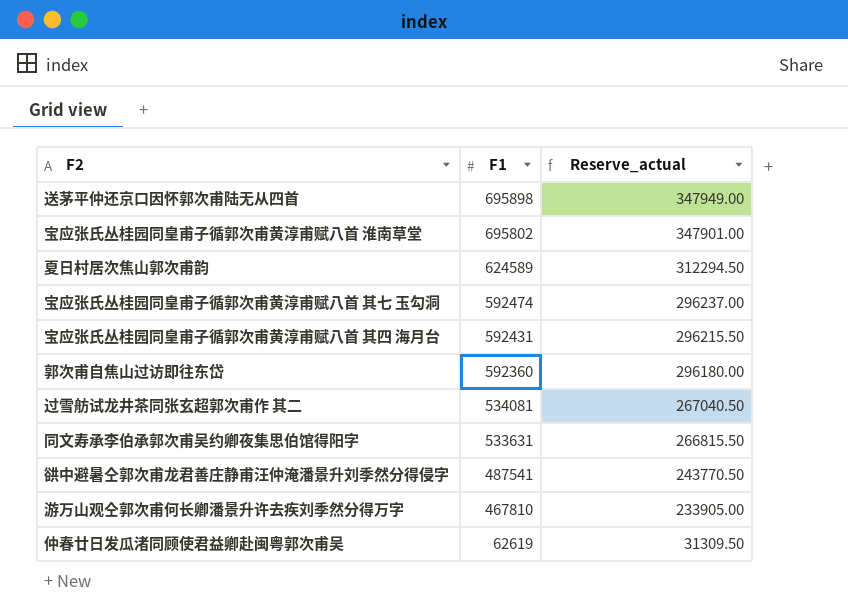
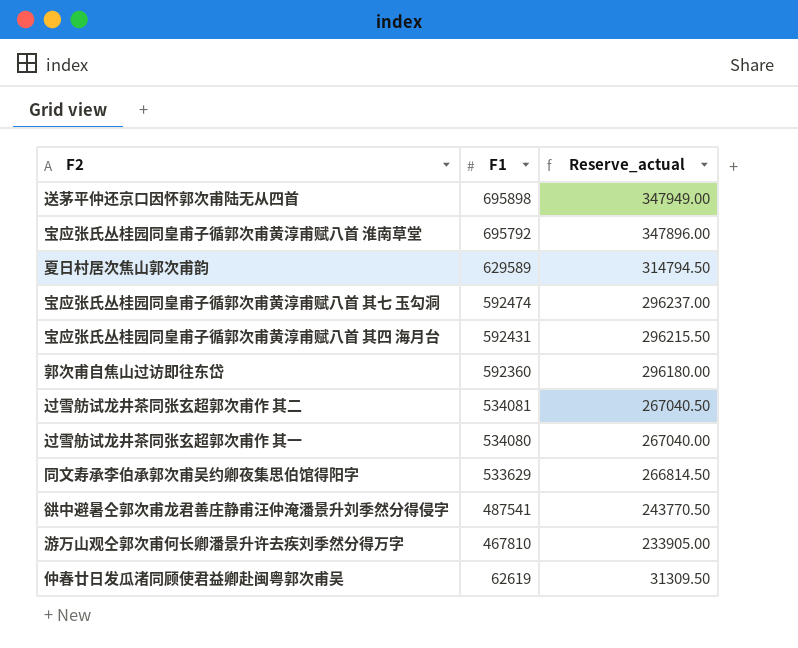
宝应张氏丛桂园同皇甫子循郭次甫黄淳甫赋八首 淮南草堂 | F1: 695802 -> 695792
宝应张氏丛桂园同皇甫子循郭次甫黄淳甫赋八首 淮南草堂 | Reserve_actual: 347901.00 -> 347896.00
夏日村居次焦山郭次甫韵 | F1: 624589 -> 629589
夏日村居次焦山郭次甫韵 | Reserve_actual: 312294.50 -> 314794.50
row 过雪舫试龙井茶同张玄超郭次甫作 其一: none -> 534080 | 267040.00
同文寿承李伯承郭次甫吴约卿夜集思伯馆得阳字 | F1: 533631 -> 533629
同文寿承李伯承郭次甫吴约卿夜集思伯馆得阳字 | Reserve_actual: 266815.50 -> 266814.50

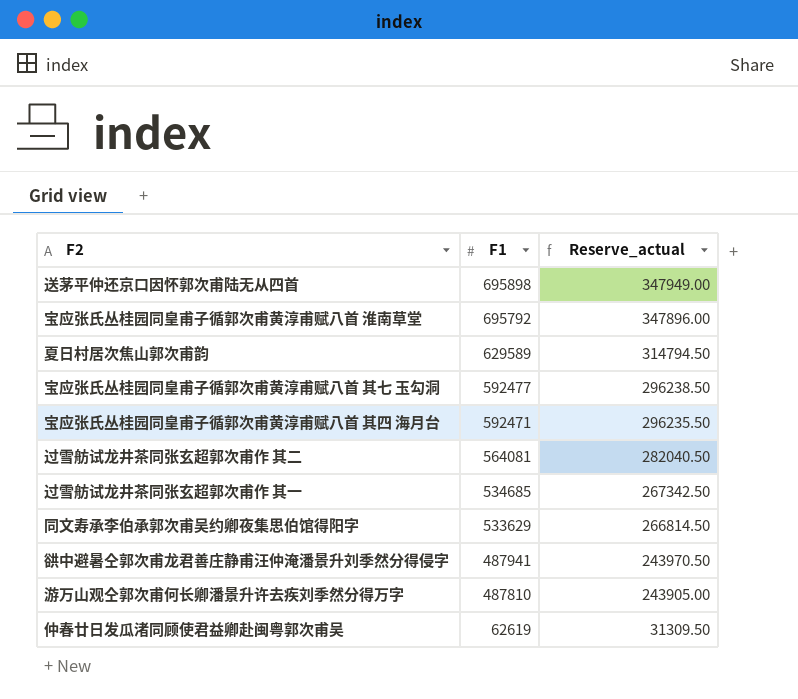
row 郭次甫自焦山过访即往东岱: 592360 | 296180.00 -> none
宝应张氏丛桂园同皇甫子循郭次甫黄淳甫赋八首 其七 玉勾洞 | F1: 592474 -> 592477
宝应张氏丛桂园同皇甫子循郭次甫黄淳甫赋八首 其七 玉勾洞 | Reserve_actual: 296237.00 -> 296238.50
宝应张氏丛桂园同皇甫子循郭次甫黄淳甫赋八首 其四 海月台 | F1: 592431 -> 592471
宝应张氏丛桂园同皇甫子循郭次甫黄淳甫赋八首 其四 海月台 | Reserve_actual: 296215.50 -> 296235.50
过雪舫试龙井茶同张玄超郭次甫作 其二 | F1: 534081 -> 564081
过雪舫试龙井茶同张玄超郭次甫作 其二 | Reserve_actual: 267040.50 -> 282040.50
过雪舫试龙井茶同张玄超郭次甫作 其一 | F1: 534080 -> 534685
过雪舫试龙井茶同张玄超郭次甫作 其一 | Reserve_actual: 267040.00 -> 267342.50
谼中避暑仝郭次甫龙君善庄静甫汪仲淹潘景升刘季然分得侵字 | F1: 487541 -> 487941
谼中避暑仝郭次甫龙君善庄静甫汪仲淹潘景升刘季然分得侵字 | Reserve_actual: 243770.50 -> 243970.50
游万山观仝郭次甫何长卿潘景升许去疾刘季然分得万字 | F1: 467810 -> 487810
游万山观仝郭次甫何长卿潘景升许去疾刘季然分得万字 | Reserve_actual: 233905.00 -> 243905.00

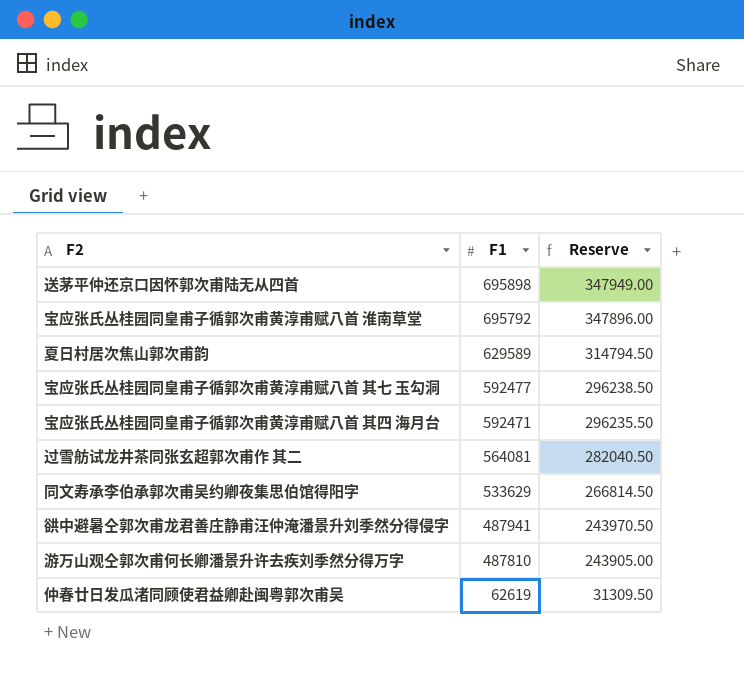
column name: Reserve_actual -> Reserve
row 过雪舫试龙井茶同张玄超郭次甫作 其一: 534685 | 267342.50 -> none

